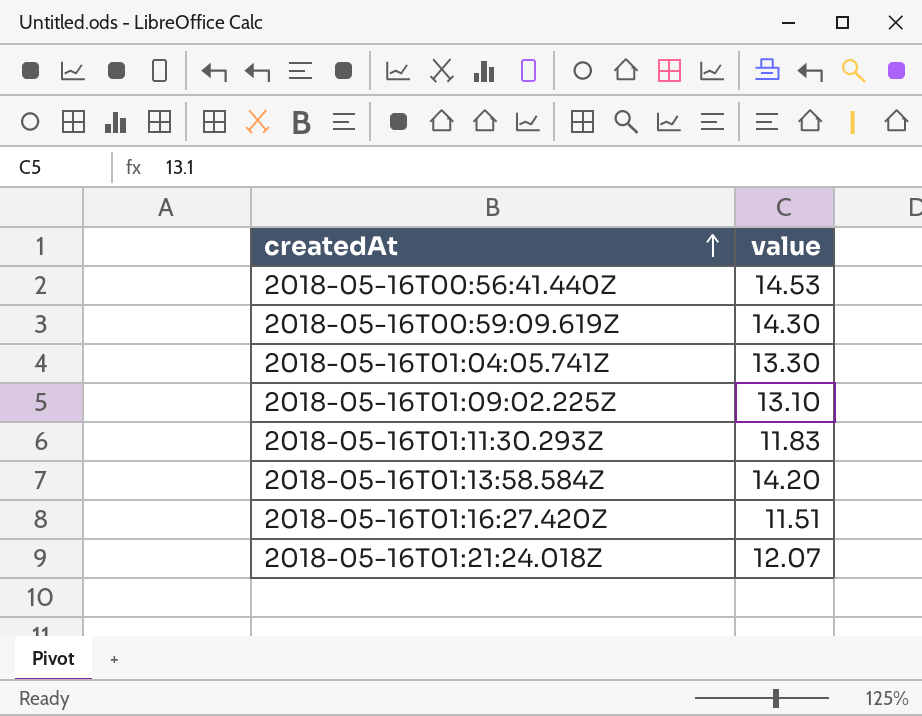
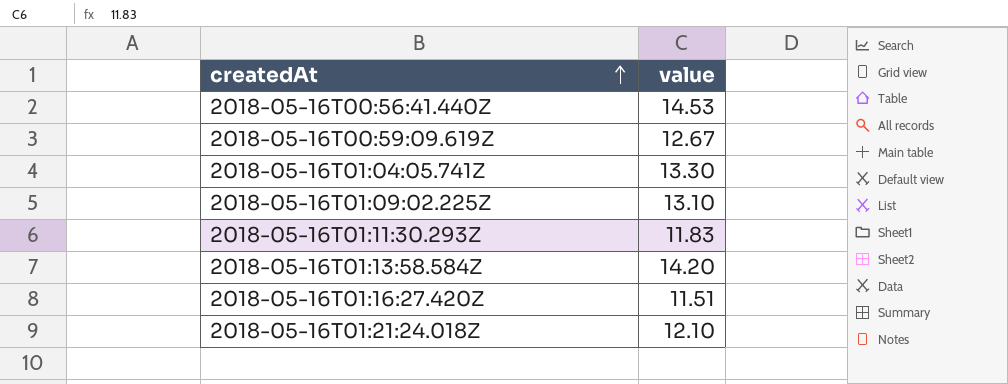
2018-05-16T00:59:09.619Z | value: 14.30 -> 12.67
2018-05-16T01:21:24.018Z | value: 12.07 -> 12.10

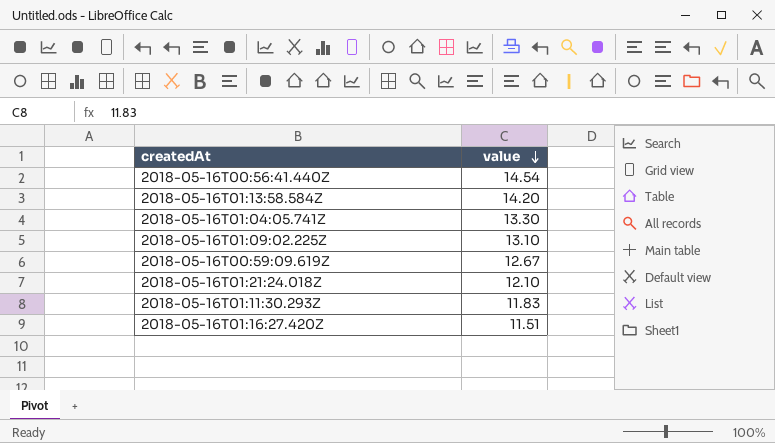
row order: createdAt ascending -> value descending
2018-05-16T00:56:41.440Z | value: 14.53 -> 14.54

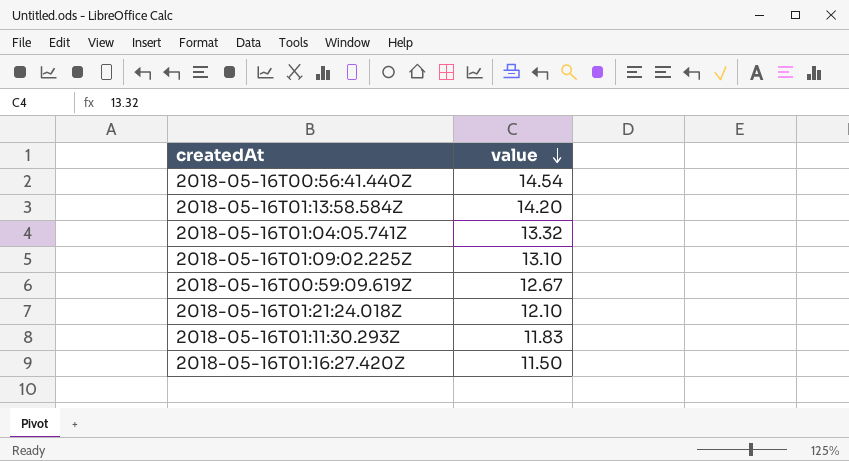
2018-05-16T01:04:05.741Z | value: 13.30 -> 13.32
2018-05-16T01:16:27.420Z | value: 11.51 -> 11.50

